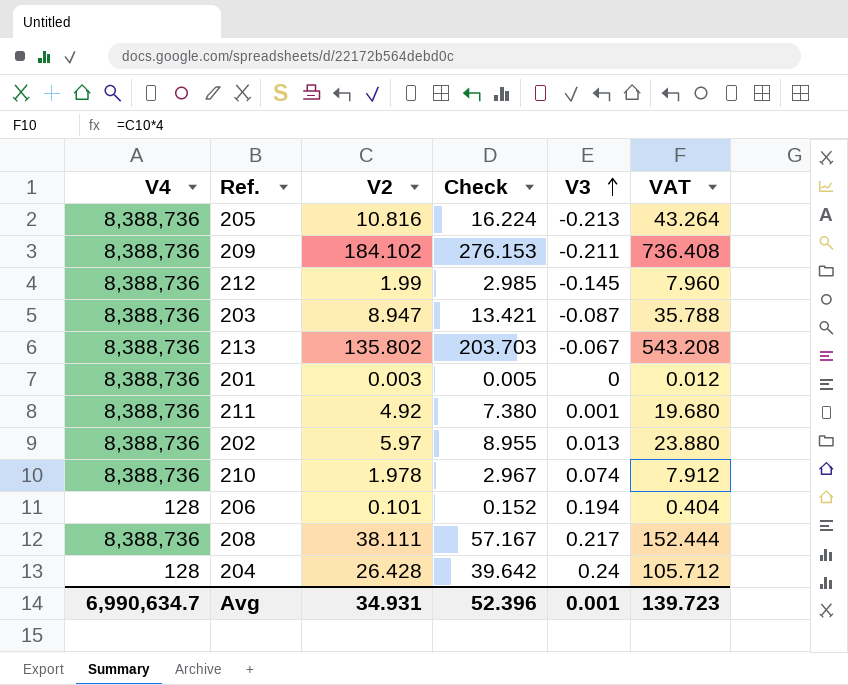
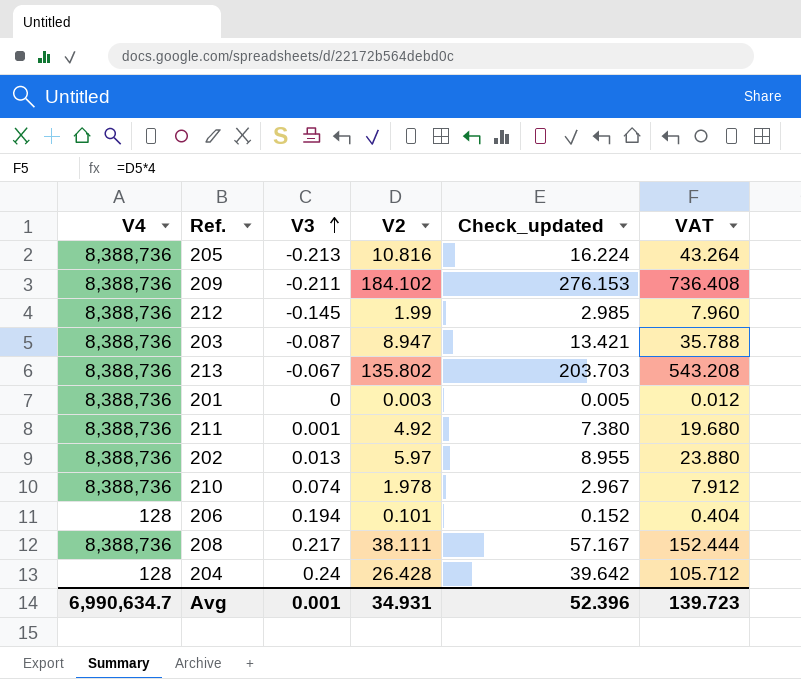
column V3 | position: 5 -> 3
column name: Check -> Check_updated

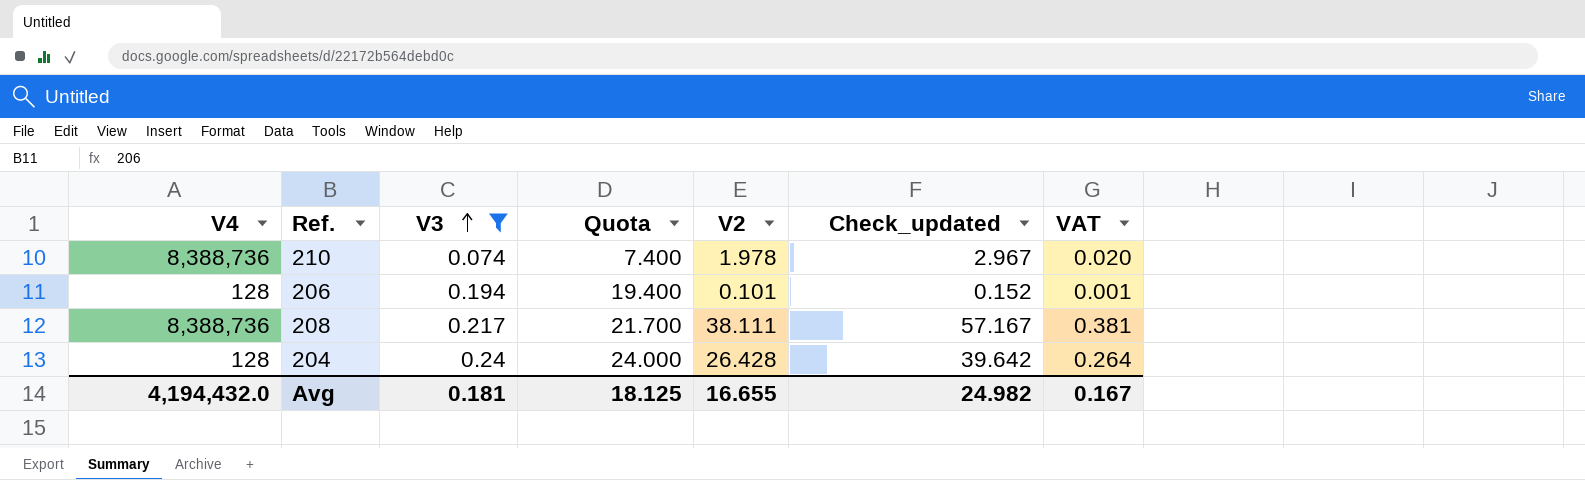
filter: none -> V3 >= 0.074
column Quota | formula: none -> [V3] * 100
column VAT | formula: [V2] * 4 -> [V2] * 0.01
Avg | V4: 6,990,634.7 -> 4,194,432.0
Avg | V3: 0.001 -> 0.181
Avg | V2: 34.931 -> 16.655
Avg | Check_updated: 52.396 -> 24.982
Avg | VAT: 139.723 -> 0.167

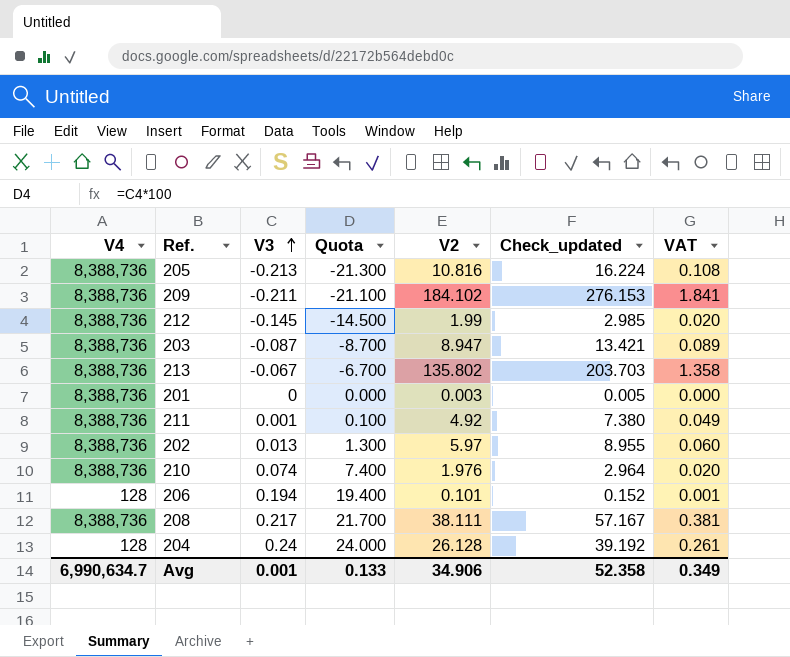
filter: V3 >= 0.074 -> none
210 | V2: 1.978 -> 1.976
210 | Check_updated: 2.967 -> 2.964
204 | V2: 26.428 -> 26.128
204 | Check_updated: 39.642 -> 39.192
204 | VAT: 0.264 -> 0.261
Avg | V4: 4,194,432.0 -> 6,990,634.7
Avg | V3: 0.181 -> 0.001
Avg | Quota: 18.125 -> 0.133
Avg | V2: 16.655 -> 34.906
Avg | Check_updated: 24.982 -> 52.358
Avg | VAT: 0.167 -> 0.349

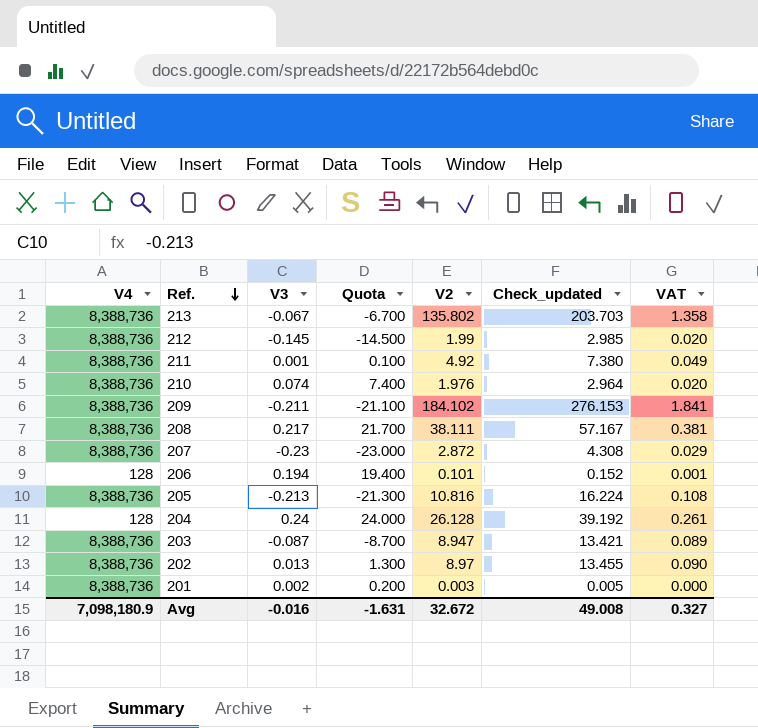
row order: V3 ascending -> Ref. descending
row 207: none -> 8,388,736 | -0.23 | -23.000 | 2.872 | 4.308 | 0.029
202 | V2: 5.97 -> 8.97
202 | Check_updated: 8.955 -> 13.455
202 | VAT: 0.060 -> 0.090
201 | V3: 0 -> 0.002
201 | Quota: 0.000 -> 0.200
Avg | V4: 6,990,634.7 -> 7,098,180.9
Avg | V3: 0.001 -> -0.016
Avg | Quota: 0.133 -> -1.631
Avg | V2: 34.906 -> 32.672
Avg | Check_updated: 52.358 -> 49.008
Avg | VAT: 0.349 -> 0.327

